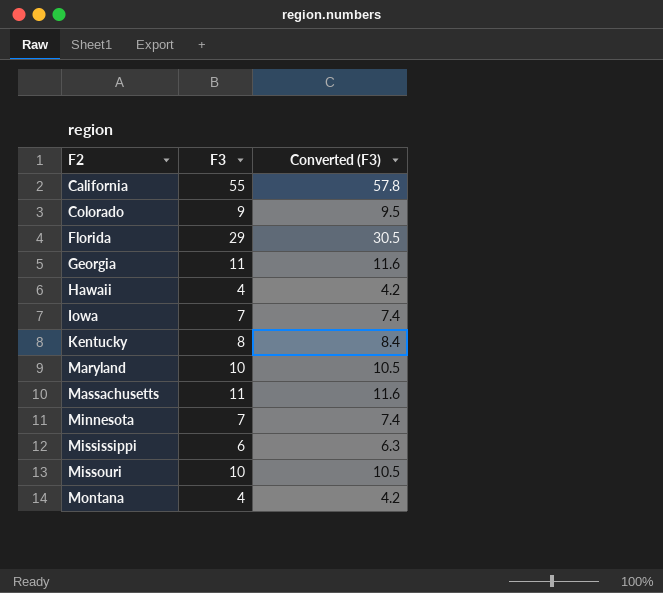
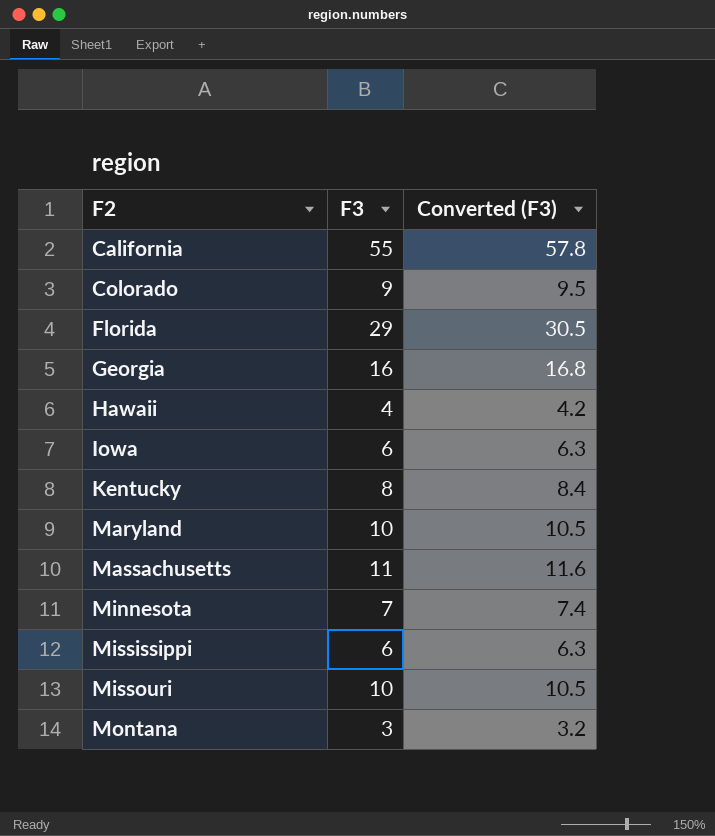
Georgia | F3: 11 -> 16
Georgia | Converted (F3): 11.6 -> 16.8
Iowa | F3: 7 -> 6
Iowa | Converted (F3): 7.4 -> 6.3
Montana | F3: 4 -> 3
Montana | Converted (F3): 4.2 -> 3.2

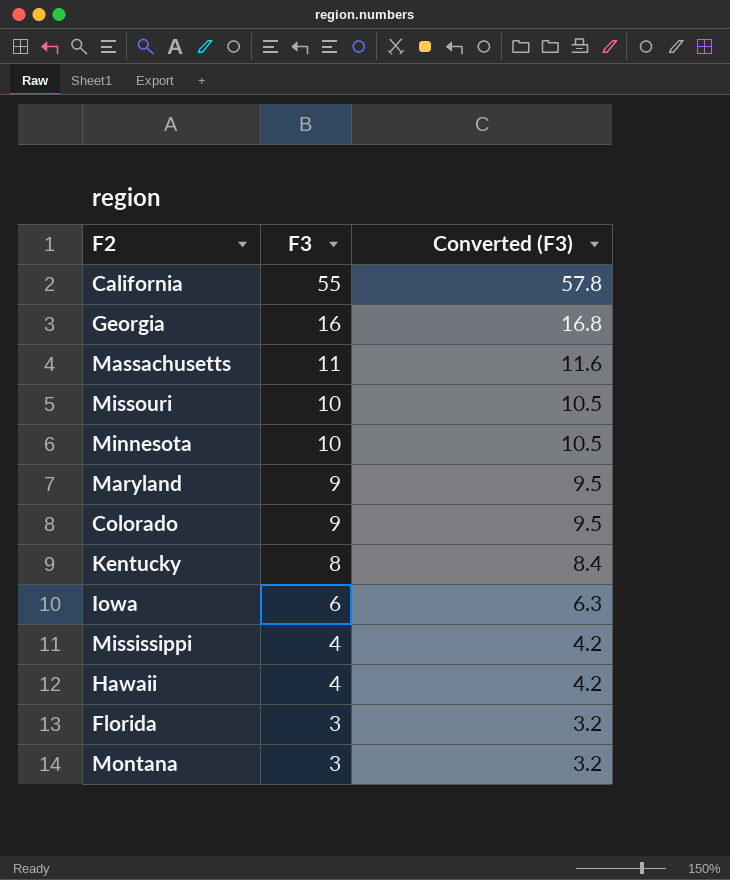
row order: F2 ascending -> F3 descending
Minnesota | F3: 7 -> 10
Minnesota | Converted (F3): 7.4 -> 10.5
Maryland | F3: 10 -> 9
Maryland | Converted (F3): 10.5 -> 9.5
Mississippi | F3: 6 -> 4
Mississippi | Converted (F3): 6.3 -> 4.2
Florida | F3: 29 -> 3
Florida | Converted (F3): 30.5 -> 3.2

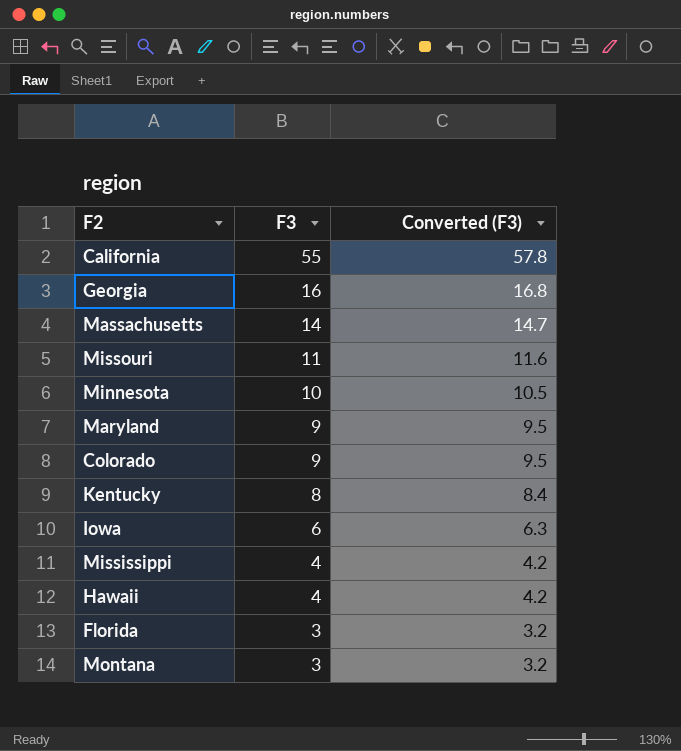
Massachusetts | F3: 11 -> 14
Massachusetts | Converted (F3): 11.6 -> 14.7
Missouri | F3: 10 -> 11
Missouri | Converted (F3): 10.5 -> 11.6

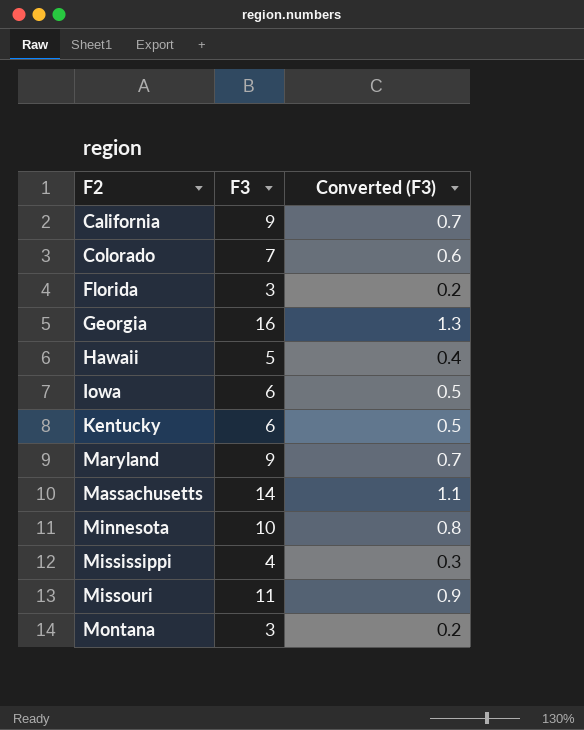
row order: F3 descending -> F2 ascending
column Converted (F3) | formula: [F3] * 1.05 -> [F3] * 0.08
California | F3: 55 -> 9
Colorado | F3: 9 -> 7
Hawaii | F3: 4 -> 5
Kentucky | F3: 8 -> 6

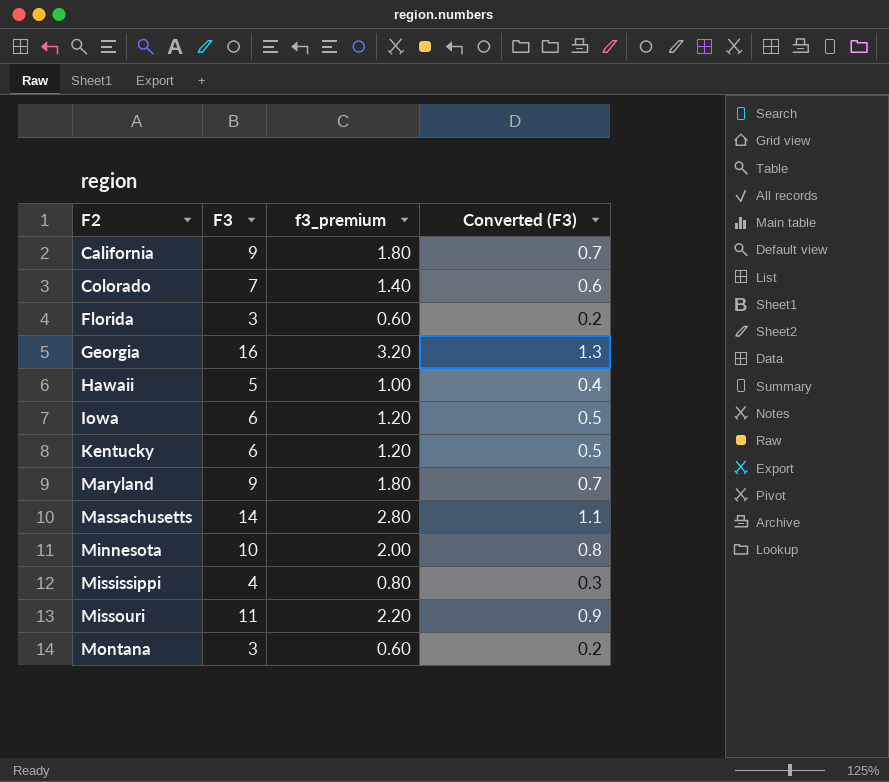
column f3_premium | formula: none -> [F3] * 0.2

